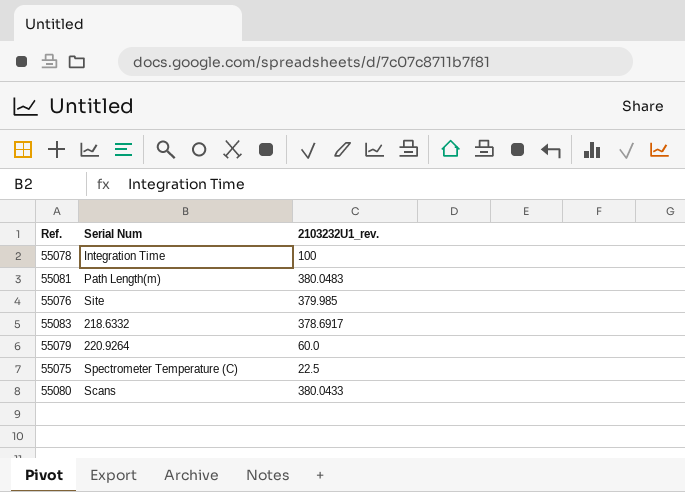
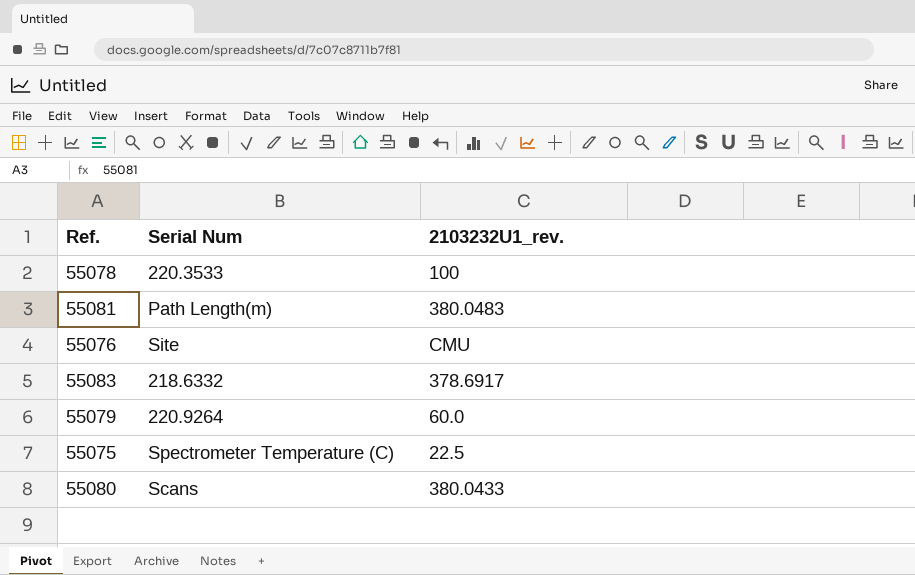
55078 | Serial Num: Integration Time -> 220.3533
55076 | 2103232U1_rev.: 379.985 -> CMU

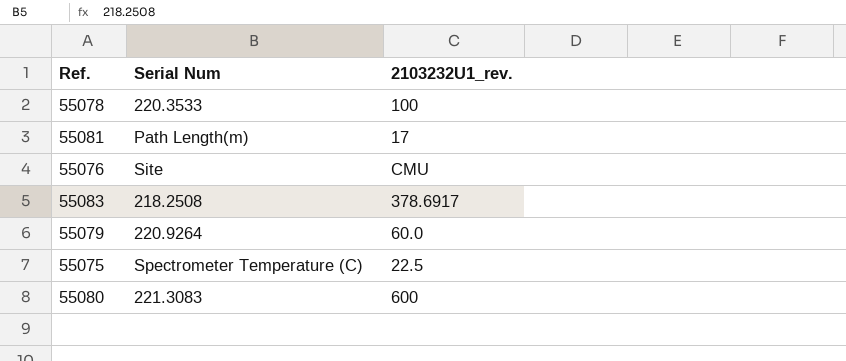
55081 | 2103232U1_rev.: 380.0483 -> 17
55083 | Serial Num: 218.6332 -> 218.2508
55080 | Serial Num: Scans -> 221.3083
55080 | 2103232U1_rev.: 380.0433 -> 600

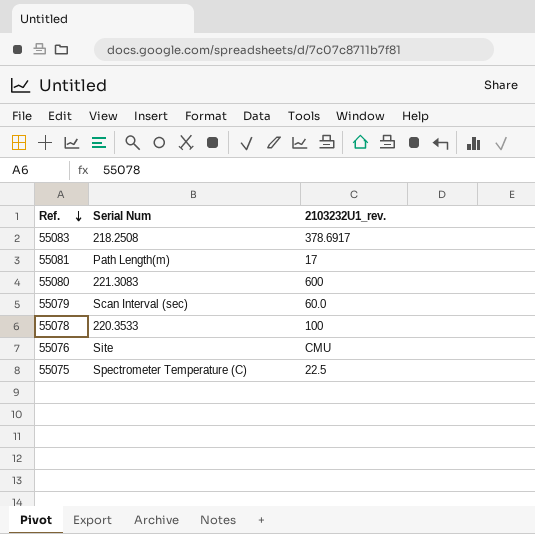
row order: none -> Ref. descending
55079 | Serial Num: 220.9264 -> Scan Interval (sec)

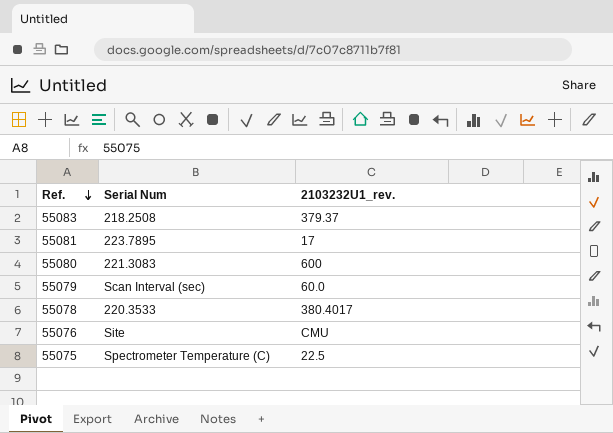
55083 | 2103232U1_rev.: 378.6917 -> 379.37
55081 | Serial Num: Path Length(m) -> 223.7895
55078 | 2103232U1_rev.: 100 -> 380.4017

